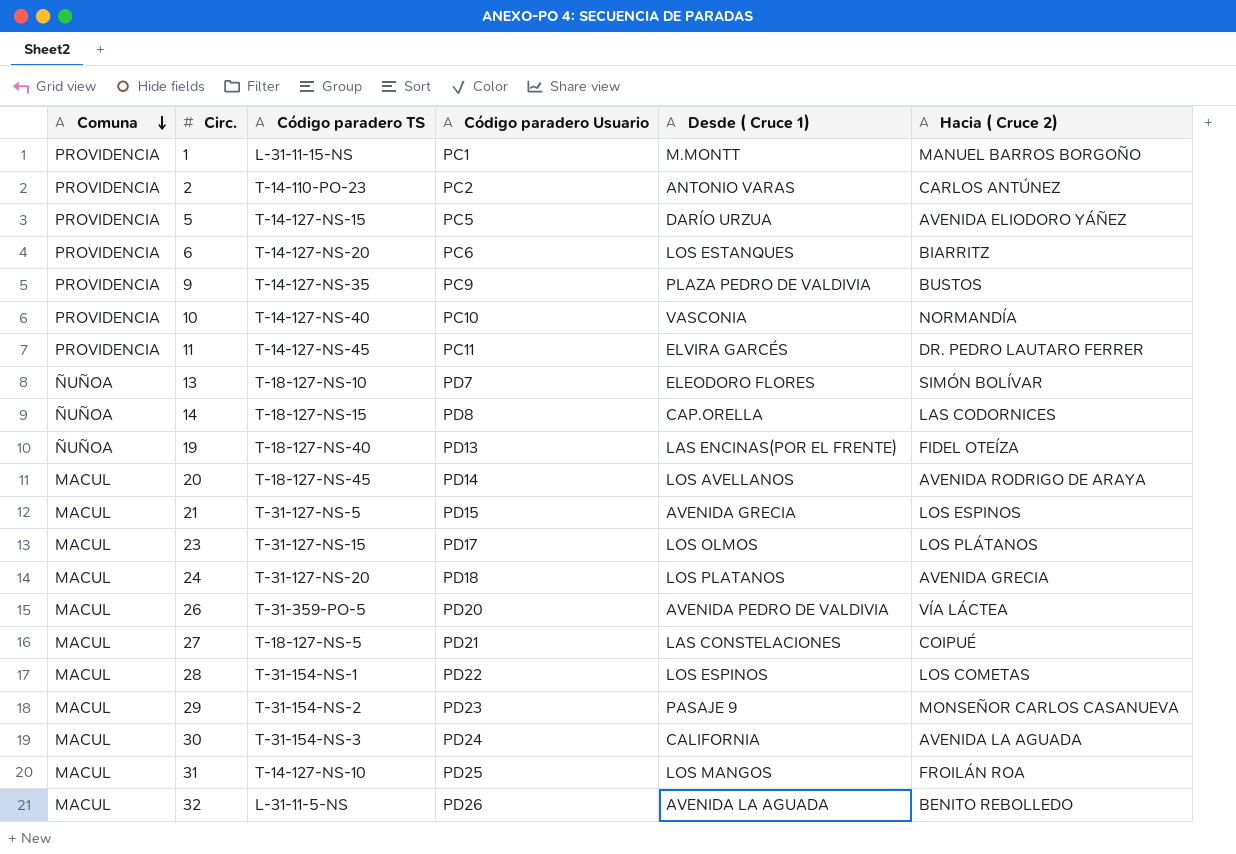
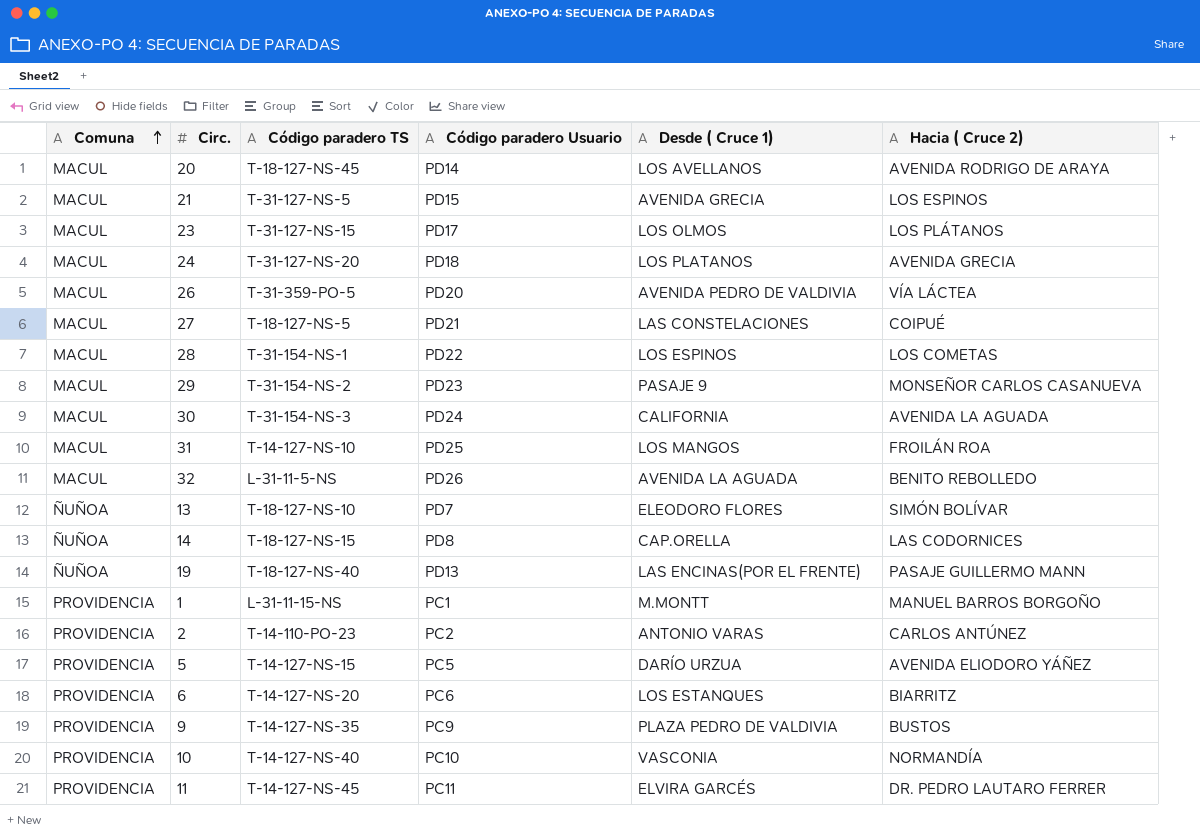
row order: Comuna descending -> Comuna ascending
19 | Hacia ( Cruce 2): FIDEL OTEÍZA -> PASAJE GUILLERMO MANN

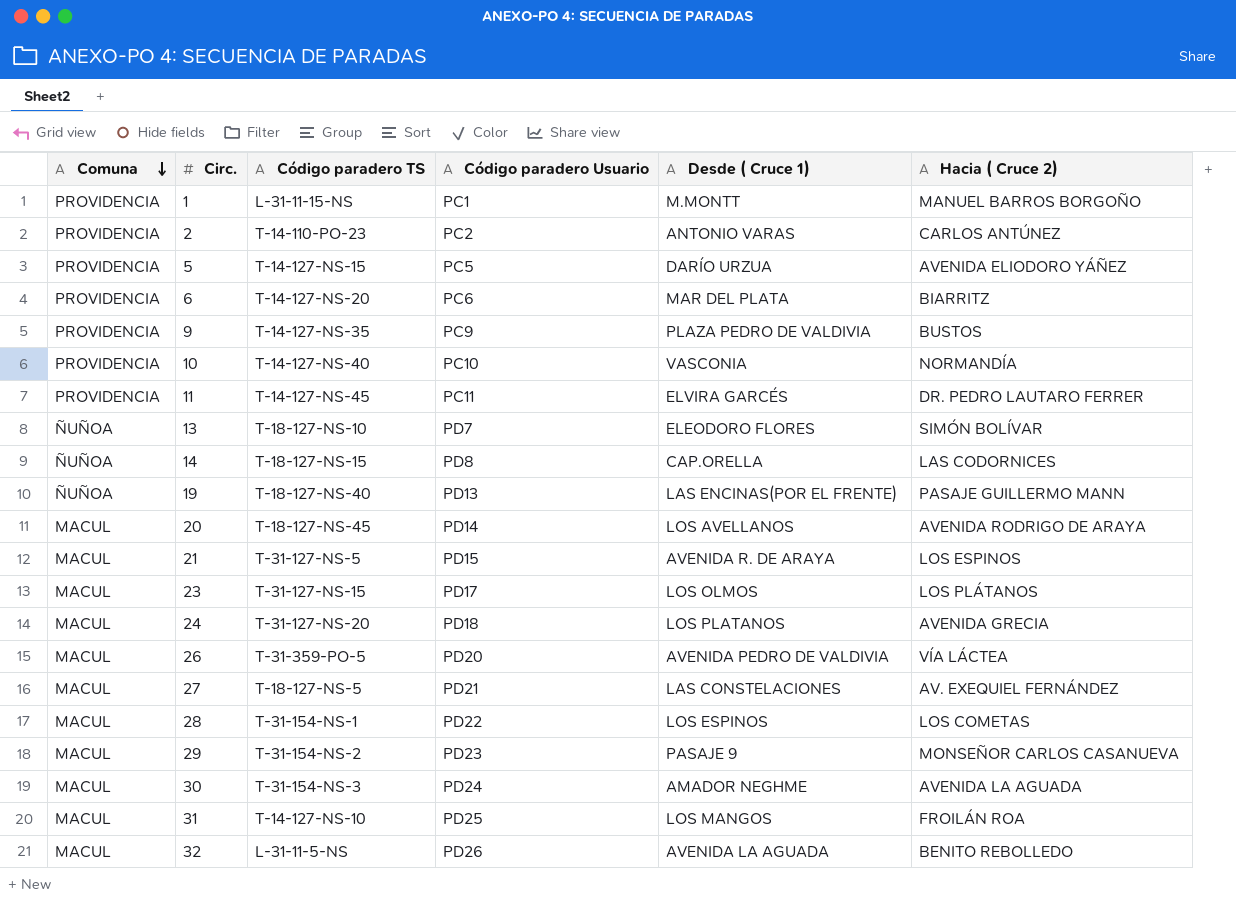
row order: Comuna ascending -> Comuna descending
6 | Desde ( Cruce 1): LOS ESTANQUES -> MAR DEL PLATA
21 | Desde ( Cruce 1): AVENIDA GRECIA -> AVENIDA R. DE ARAYA
27 | Hacia ( Cruce 2): COIPUÉ -> AV. EXEQUIEL FERNÁNDEZ
30 | Desde ( Cruce 1): CALIFORNIA -> AMADOR NEGHME

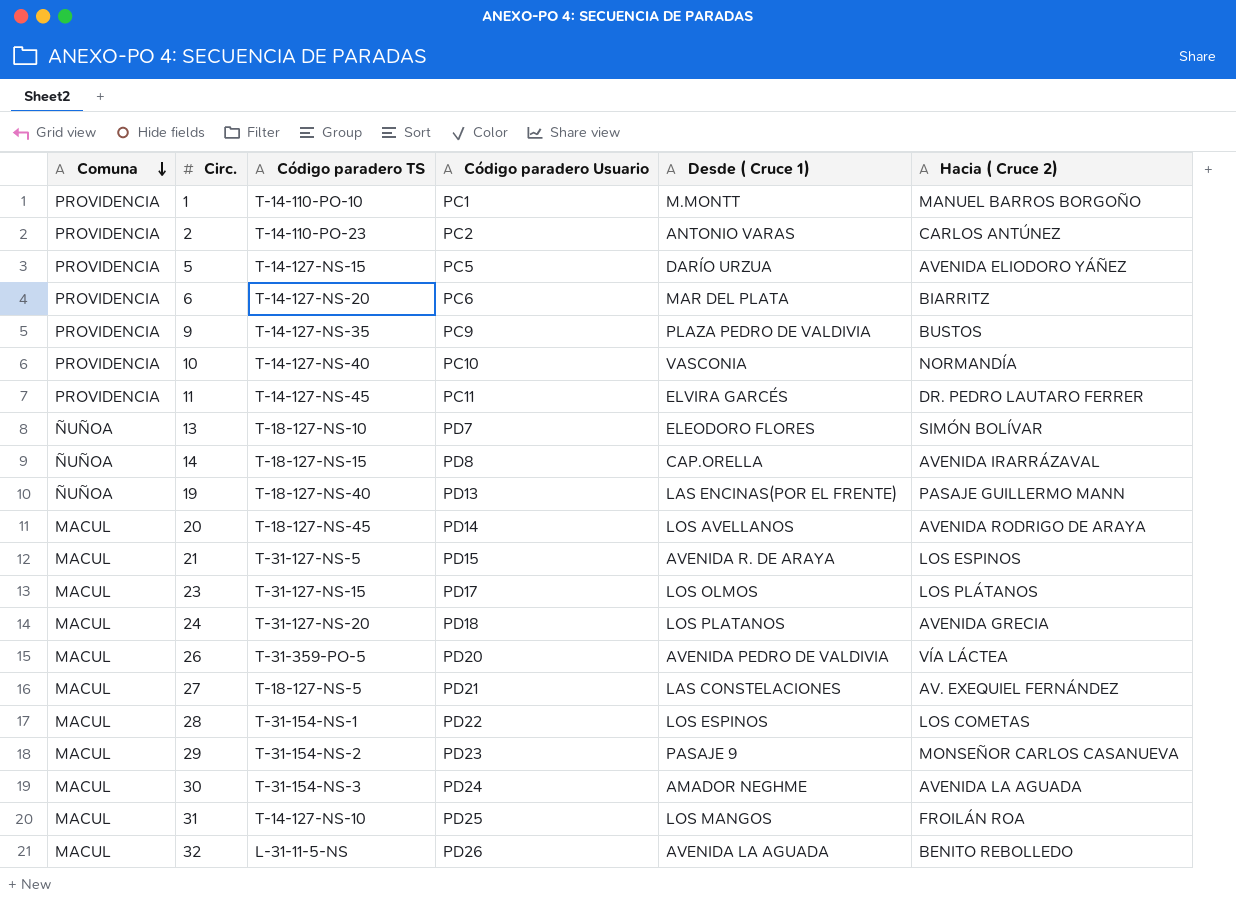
1 | Código paradero TS: L-31-11-15-NS -> T-14-110-PO-10
14 | Hacia ( Cruce 2): LAS CODORNICES -> AVENIDA IRARRÁZAVAL

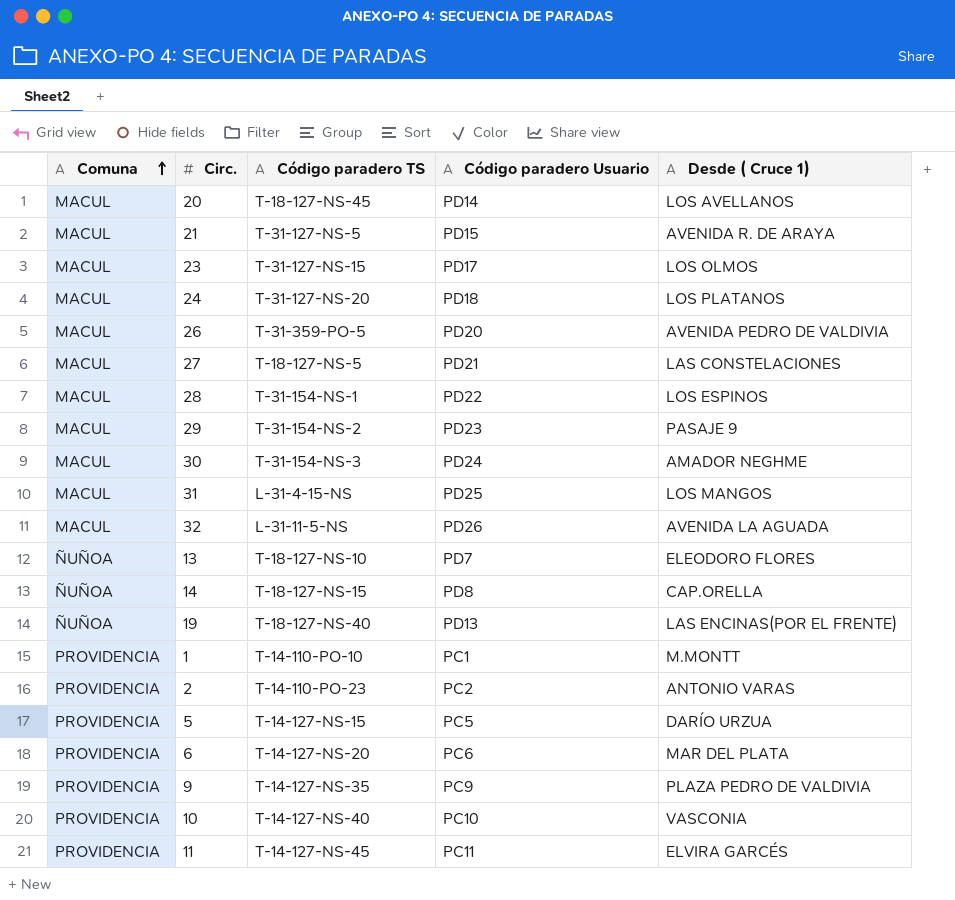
row order: Comuna descending -> Comuna ascending
column Hacia ( Cruce 2) | position: 6 -> none
31 | Código paradero TS: T-14-127-NS-10 -> L-31-4-15-NS

